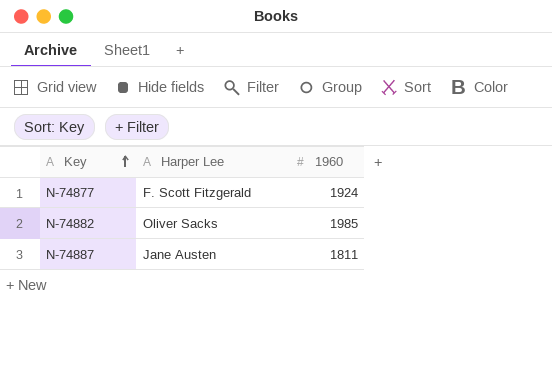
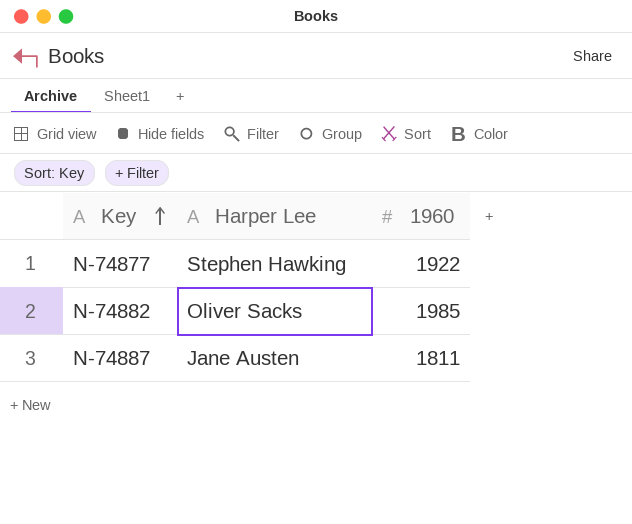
N-74877 | Harper Lee: F. Scott Fitzgerald -> Stephen Hawking
N-74877 | 1960: 1924 -> 1922

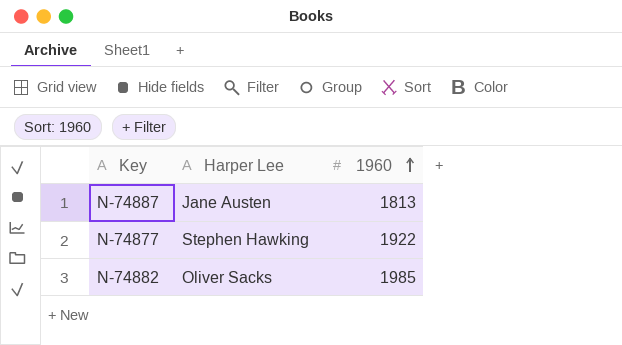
row order: Key ascending -> 1960 ascending
N-74887 | 1960: 1811 -> 1813

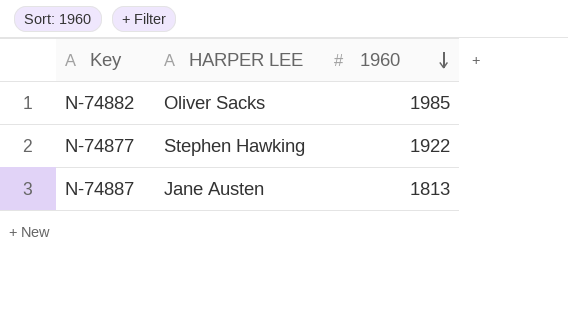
row order: 1960 ascending -> 1960 descending
column name: Harper Lee -> HARPER LEE

